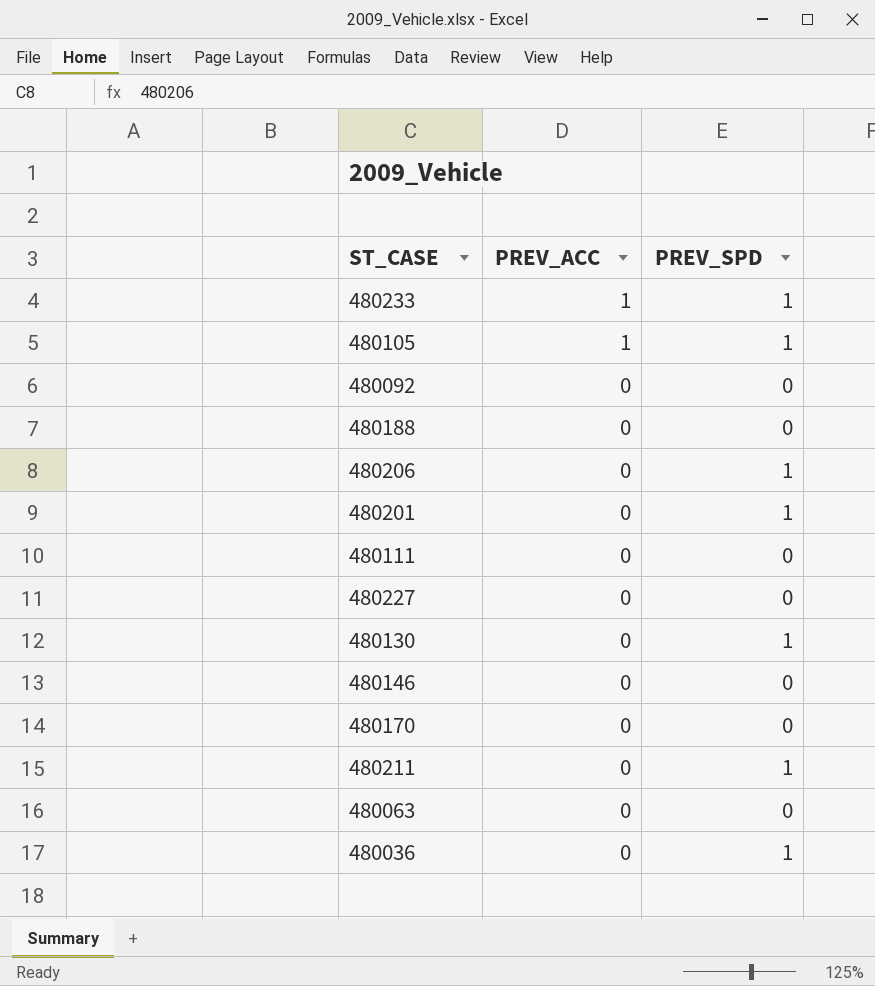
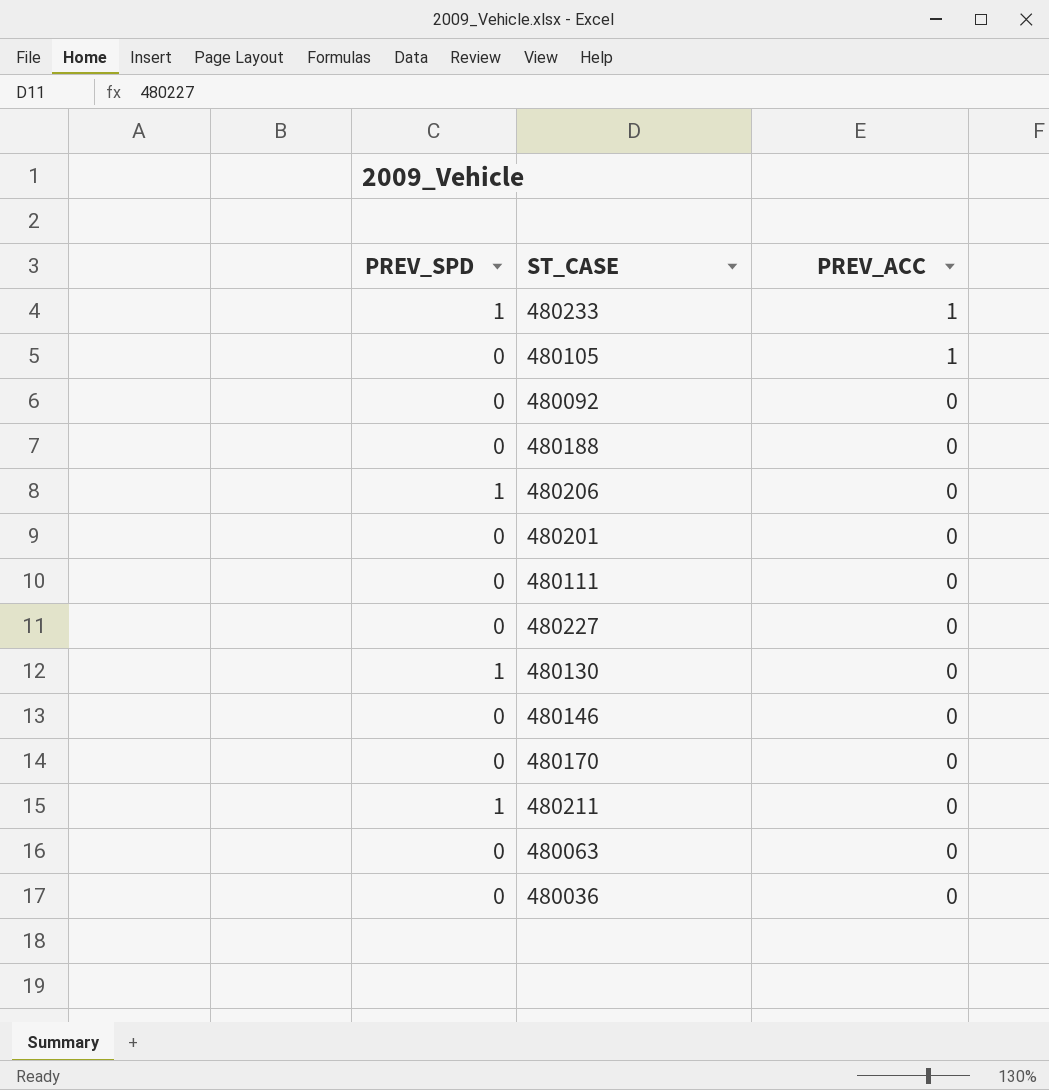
column PREV_SPD | position: 3 -> 1
480105 | PREV_SPD: 1 -> 0
480201 | PREV_SPD: 1 -> 0
480036 | PREV_SPD: 1 -> 0

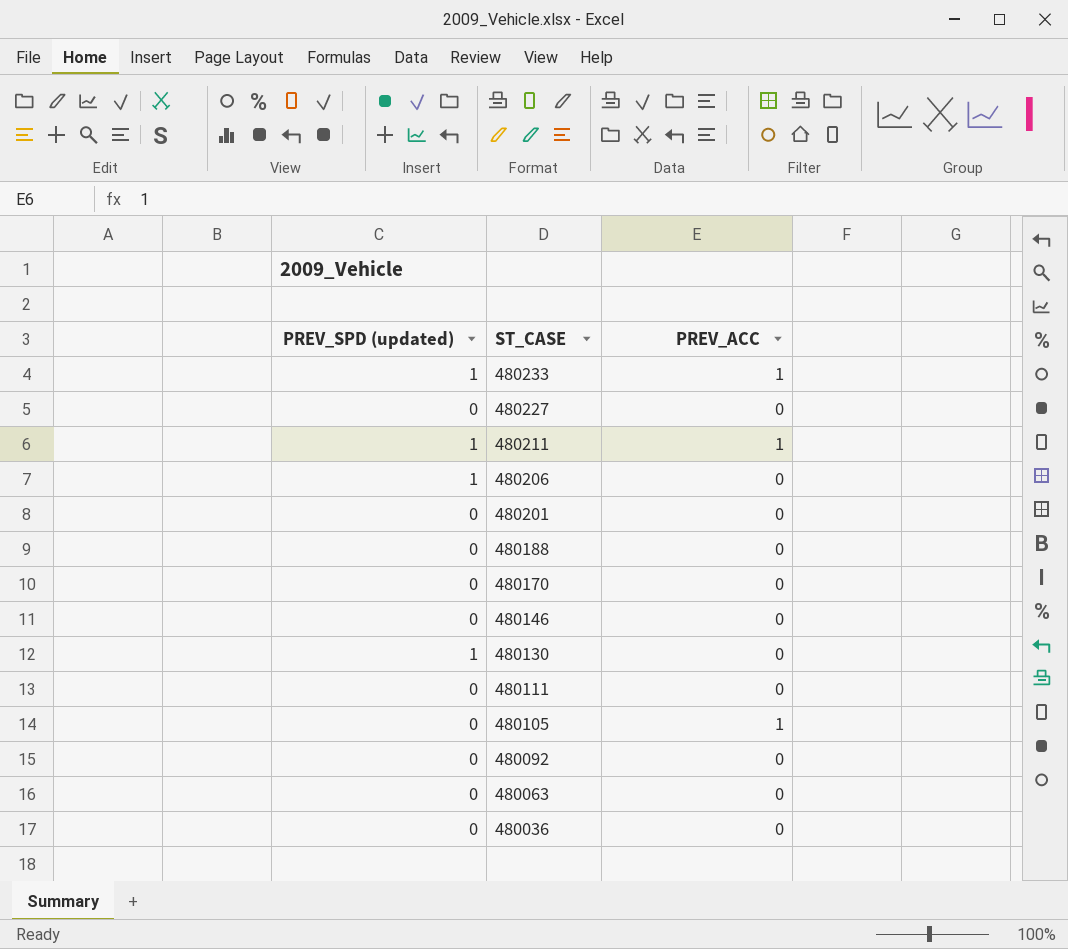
row order: PREV_ACC descending -> ST_CASE descending
column name: PREV_SPD -> PREV_SPD (updated)
480211 | PREV_ACC: 0 -> 1

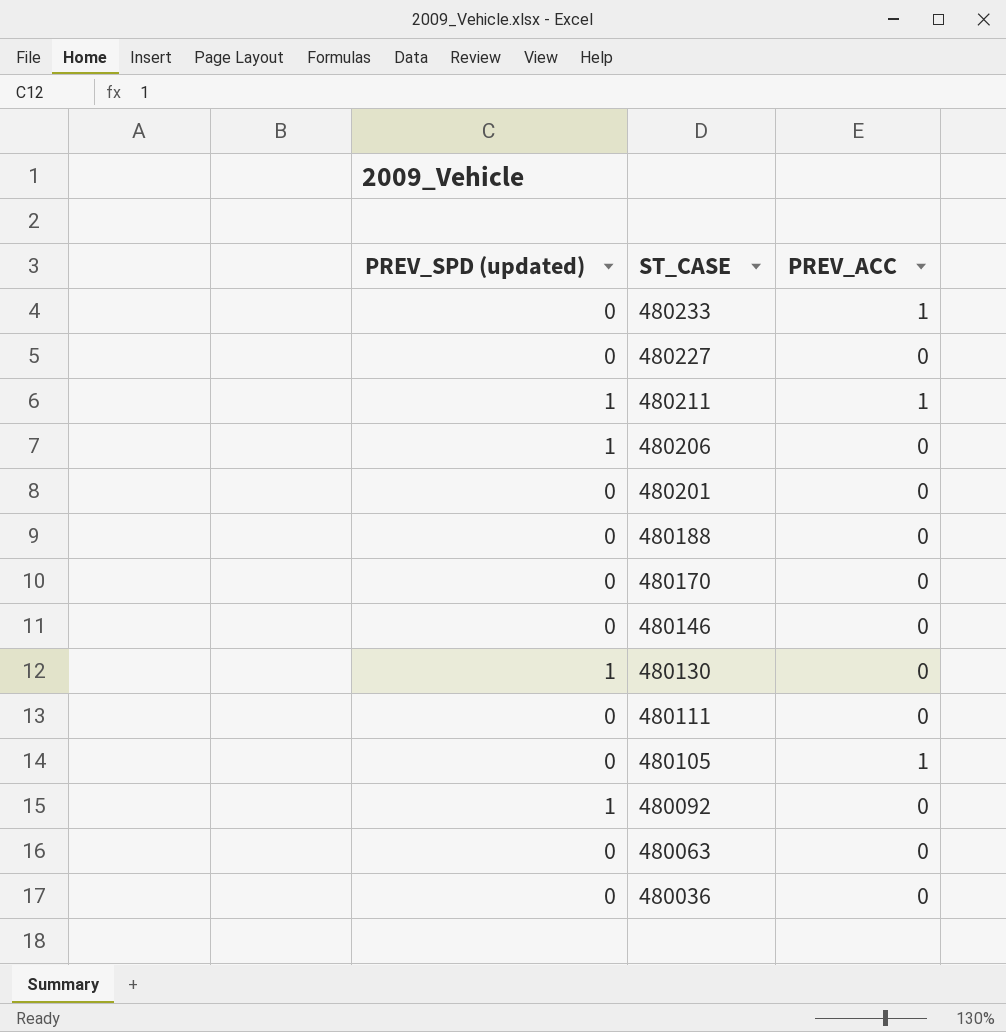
480233 | PREV_SPD (updated): 1 -> 0
480092 | PREV_SPD (updated): 0 -> 1

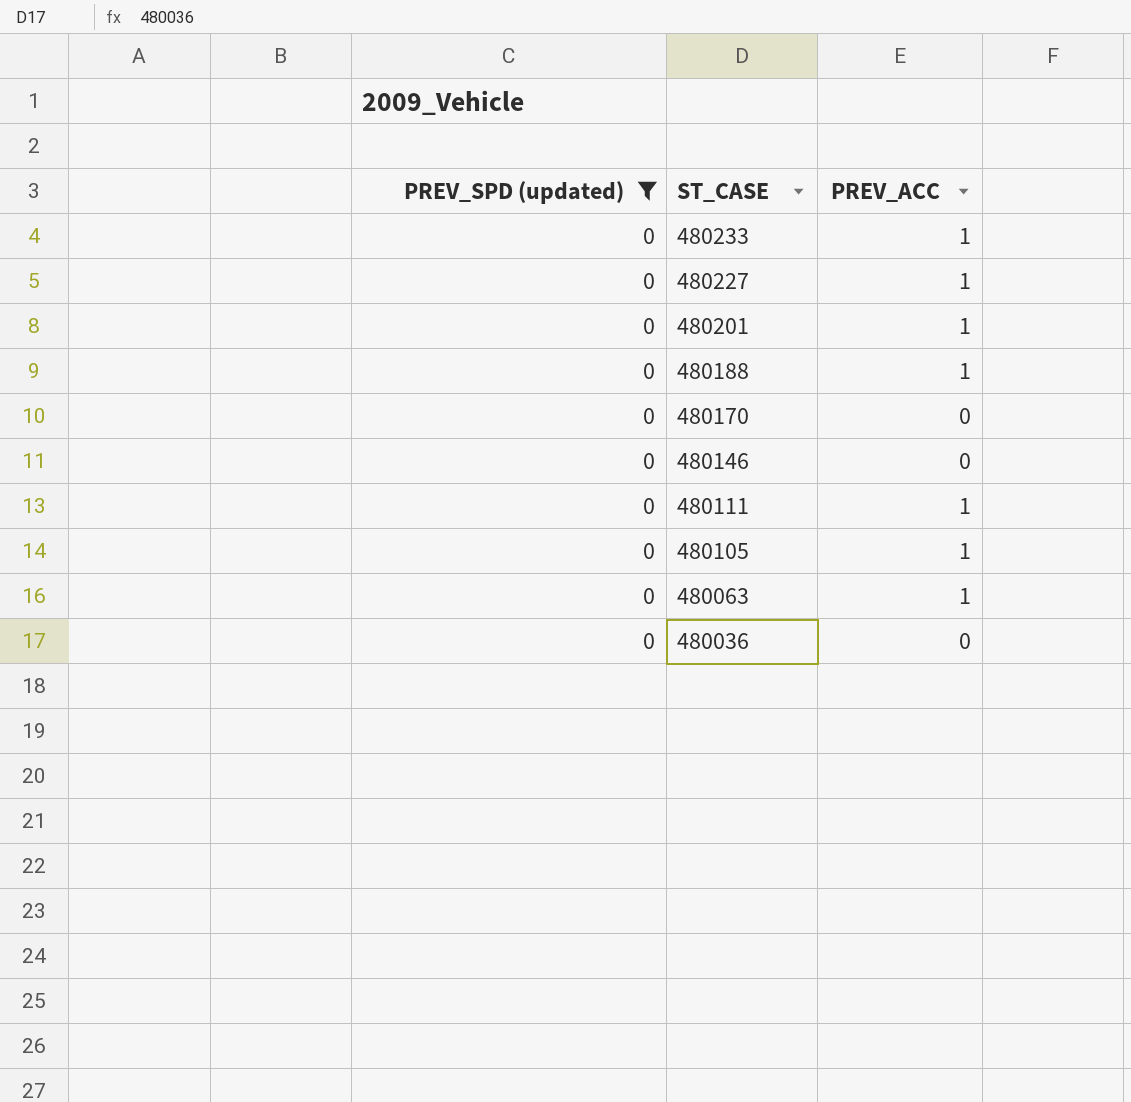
filter: none -> PREV_SPD (updated) = 0
480227 | PREV_ACC: 0 -> 1
480201 | PREV_ACC: 0 -> 1
480188 | PREV_ACC: 0 -> 1
480111 | PREV_ACC: 0 -> 1
480063 | PREV_ACC: 0 -> 1

